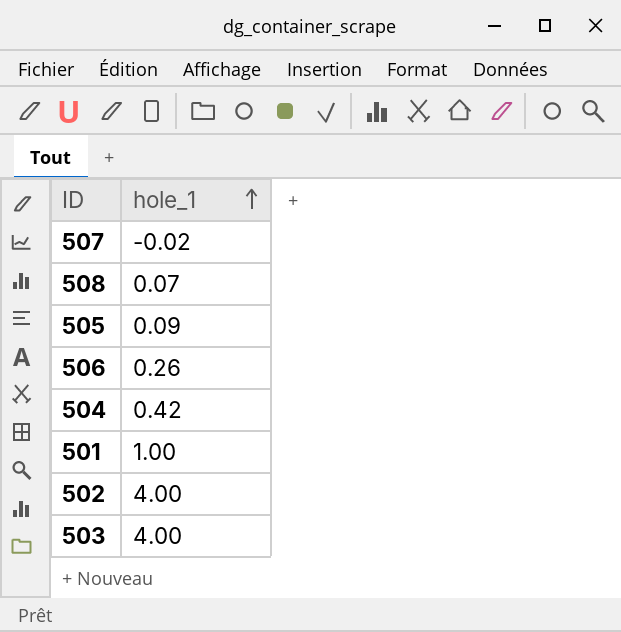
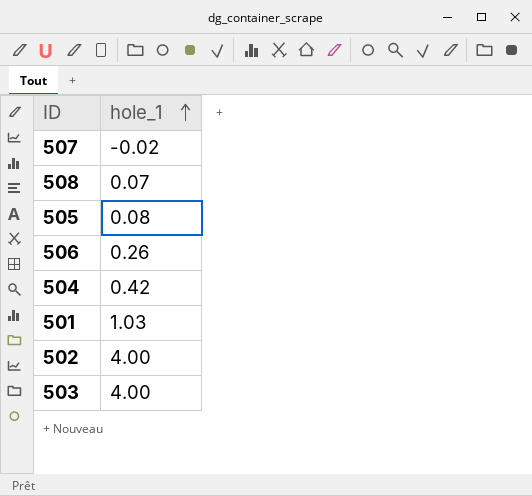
505 | hole_1: 0.09 -> 0.08
501 | hole_1: 1.00 -> 1.03

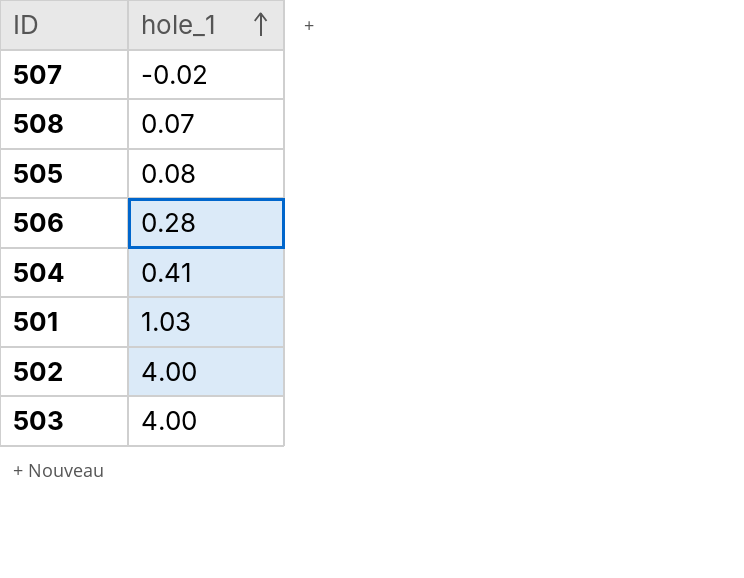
506 | hole_1: 0.26 -> 0.28
504 | hole_1: 0.42 -> 0.41

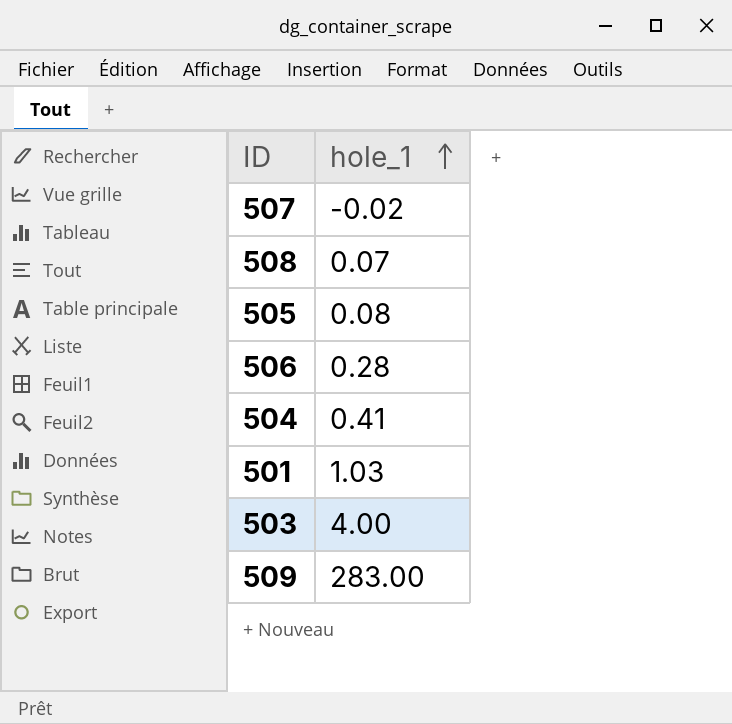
row 502: 4.00 -> none
row 509: none -> 283.00

